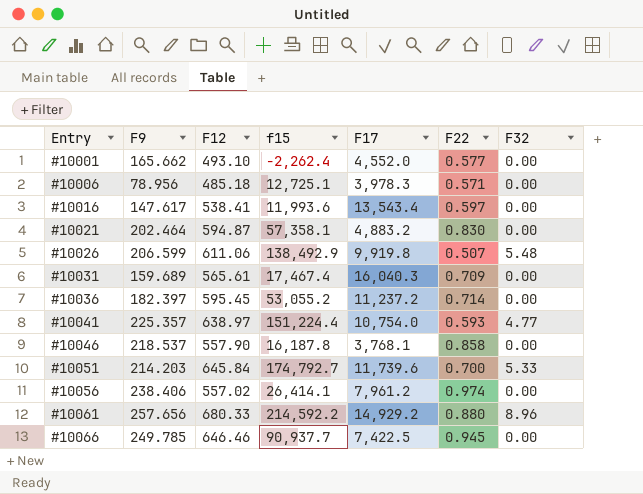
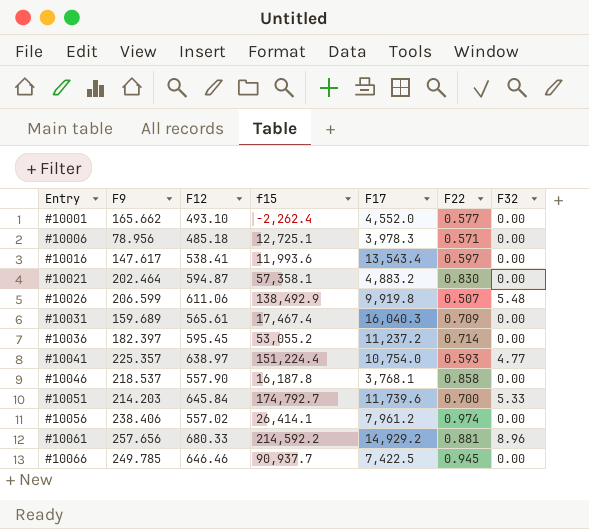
#10061 | F22: 0.880 -> 0.881

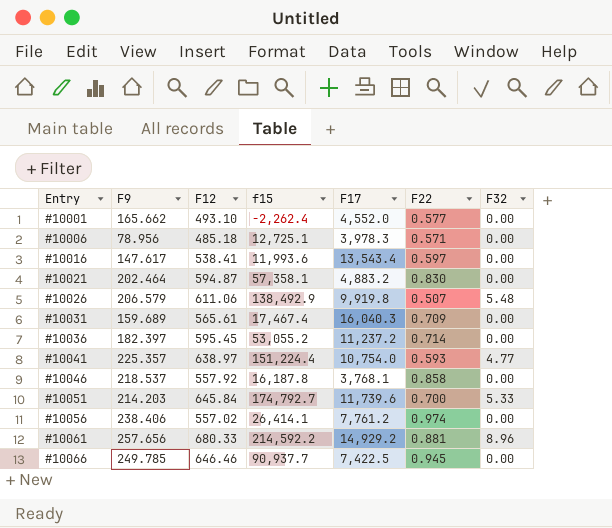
#10026 | F9: 206.599 -> 206.579
#10046 | F12: 557.90 -> 557.92
#10056 | F17: 7,961.2 -> 7,761.2

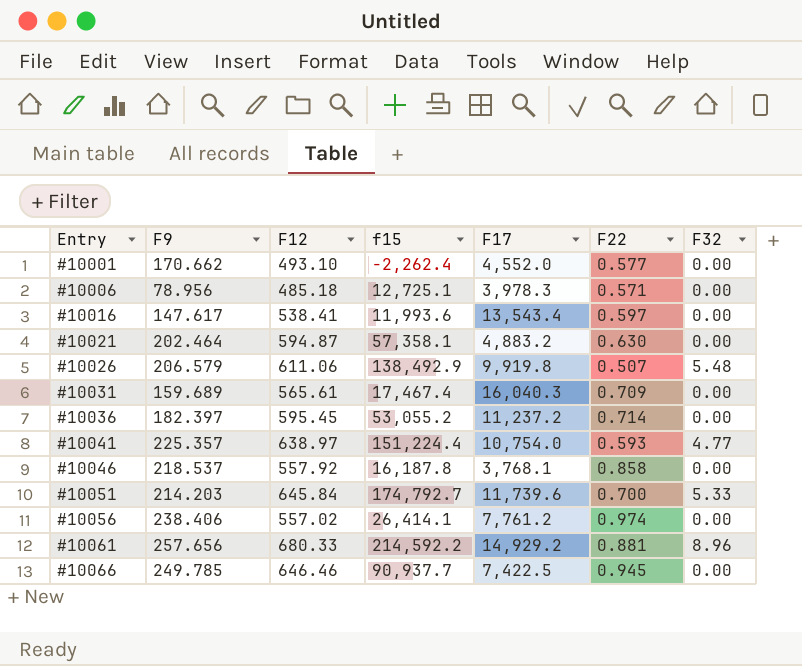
#10001 | F9: 165.662 -> 170.662
#10021 | F22: 0.830 -> 0.630

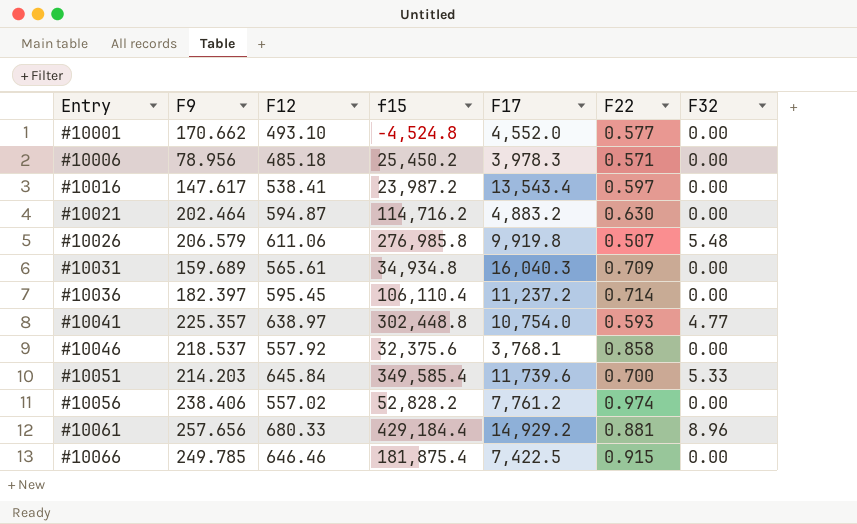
#10001 | f15: -2,262.4 -> -4,524.8
#10006 | f15: 12,725.1 -> 25,450.2
#10016 | f15: 11,993.6 -> 23,987.2
#10021 | f15: 57,358.1 -> 114,716.2
#10026 | f15: 138,492.9 -> 276,985.8
#10031 | f15: 17,467.4 -> 34,934.8
#10036 | f15: 53,055.2 -> 106,110.4
#10041 | f15: 151,224.4 -> 302,448.8
#10046 | f15: 16,187.8 -> 32,375.6
#10051 | f15: 174,792.7 -> 349,585.4
#10056 | f15: 26,414.1 -> 52,828.2
#10061 | f15: 214,592.2 -> 429,184.4
#10066 | f15: 90,937.7 -> 181,875.4
#10066 | F22: 0.945 -> 0.915

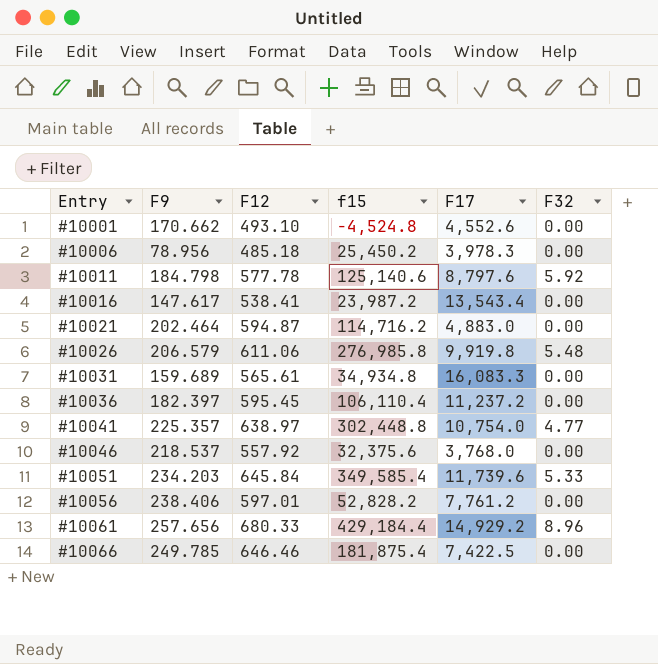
column F22 | position: 6 -> none
#10001 | F17: 4,552.0 -> 4,552.6
row #10011: none -> 184.798 | 577.78 | 125,140.6 | 8,797.6 | 5.92
#10021 | F17: 4,883.2 -> 4,883.0
#10031 | F17: 16,040.3 -> 16,083.3
#10046 | F17: 3,768.1 -> 3,768.0
#10051 | F9: 214.203 -> 234.203
#10056 | F12: 557.02 -> 597.01

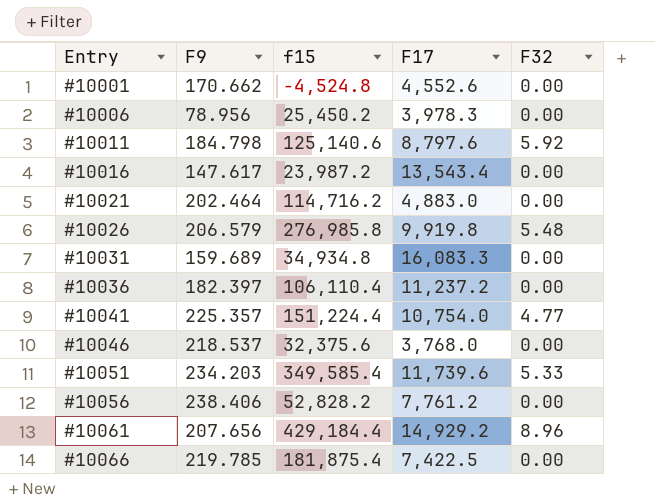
column F12 | position: 3 -> none
#10041 | f15: 302,448.8 -> 151,224.4
#10061 | F9: 257.656 -> 207.656
#10066 | F9: 249.785 -> 219.785

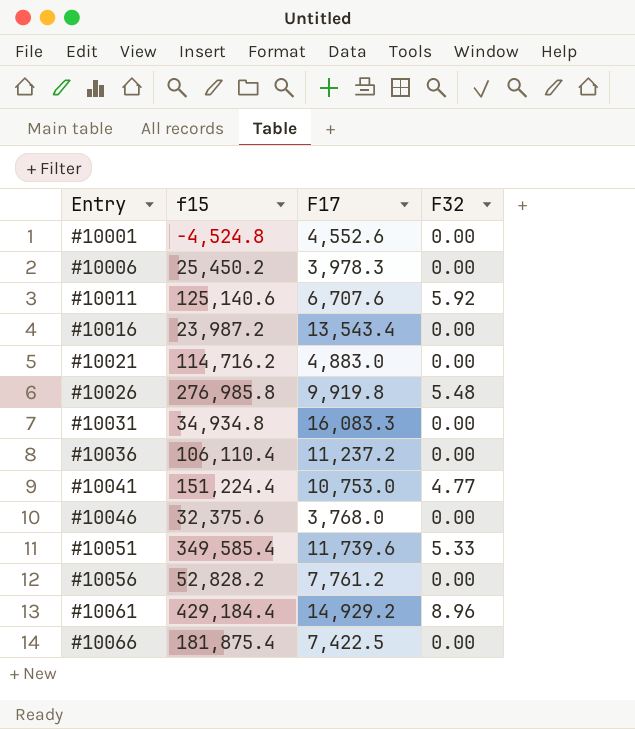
column F9 | position: 2 -> none
#10011 | F17: 8,797.6 -> 6,707.6
#10041 | F17: 10,754.0 -> 10,753.0

